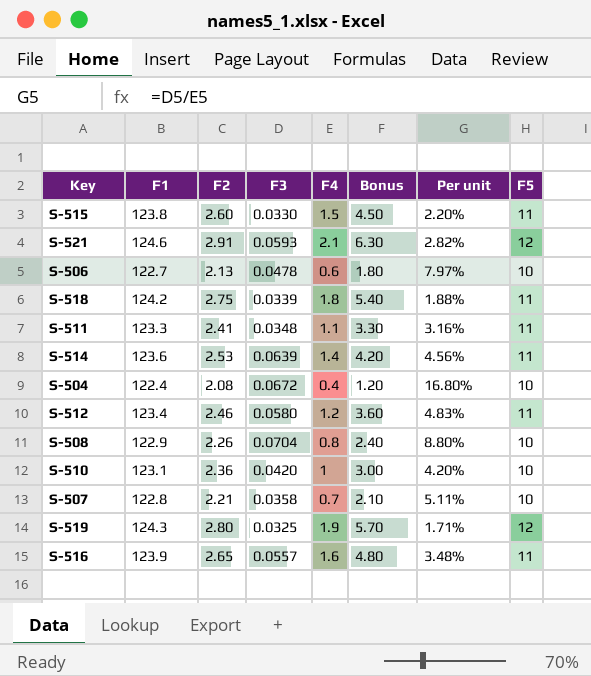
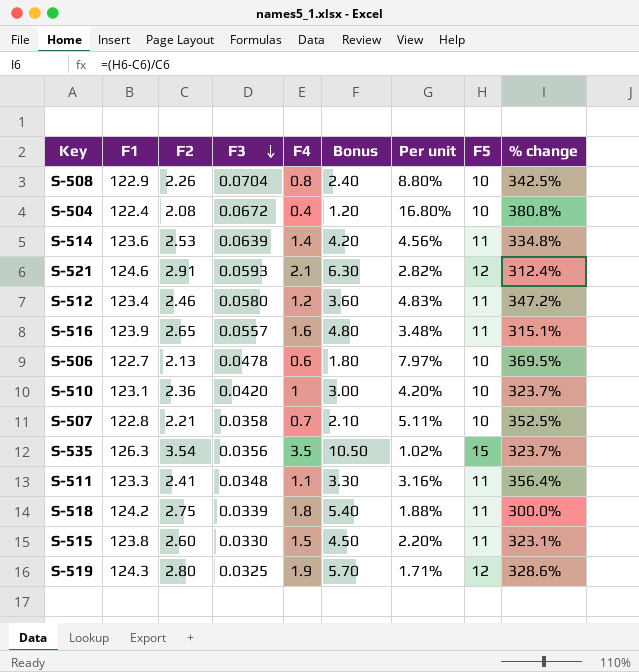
row order: none -> F3 descending
column % change | formula: none -> ([F5] - [F2]) / [F2]
row S-535: none -> 126.3 | 3.54 | 0.0356 | 3.5 | 10.50 | 1.02% | 15 | 323.7%

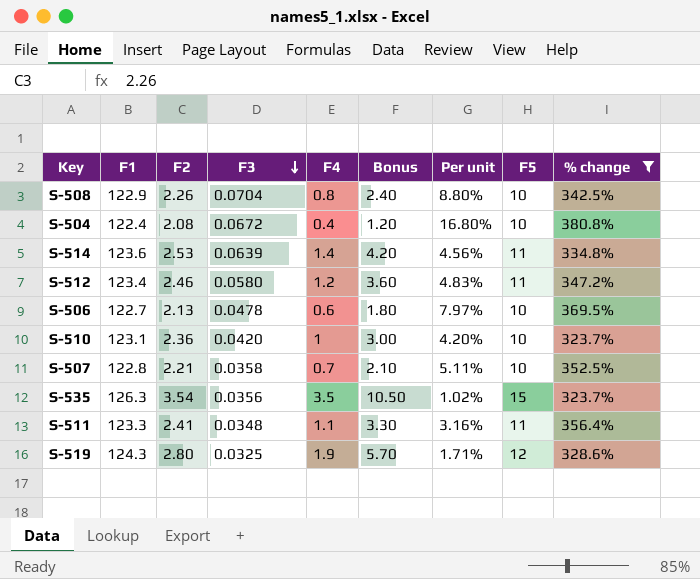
filter: none -> % change >= 323.7%

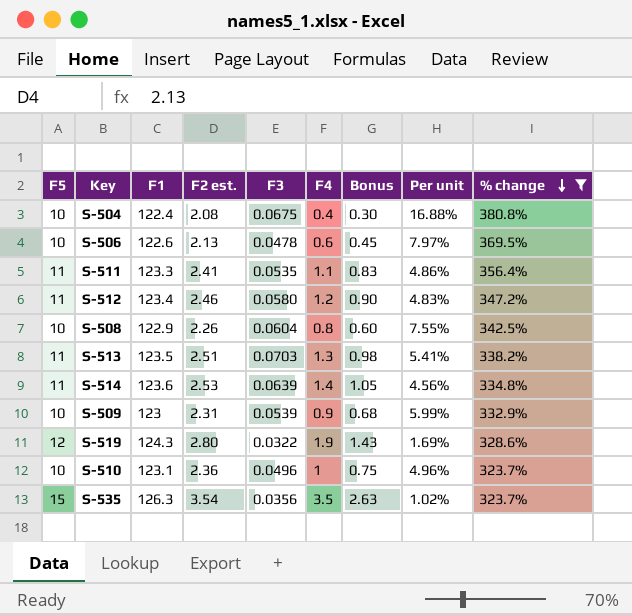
row order: F3 descending -> % change descending
column F5 | position: 8 -> 1
column name: F2 -> F2 est.
column Bonus | formula: [F4] * 3 -> [F4] * 0.75
row S-507: 122.8 | 2.21 | 0.0358 | 0.7 | 2.10 | 5.11% | 10 | 352.5% -> none
S-504 | F3: 0.0672 -> 0.0675
S-504 | Per unit: 16.80% -> 16.88%
S-506 | F1: 122.7 -> 122.6
S-511 | F3: 0.0348 -> 0.0535
S-511 | Per unit: 3.16% -> 4.86%
S-508 | F3: 0.0704 -> 0.0604
S-508 | Per unit: 8.80% -> 7.55%
row S-513: none -> 11 | 123.5 | 2.51 | 0.0703 | 1.3 | 0.98 | 5.41% | 338.2%
row S-509: none -> 10 | 123 | 2.31 | 0.0539 | 0.9 | 0.68 | 5.99% | 332.9%
S-519 | F3: 0.0325 -> 0.0322
S-519 | Per unit: 1.71% -> 1.69%
S-510 | F3: 0.0420 -> 0.0496
S-510 | Per unit: 4.20% -> 4.96%

